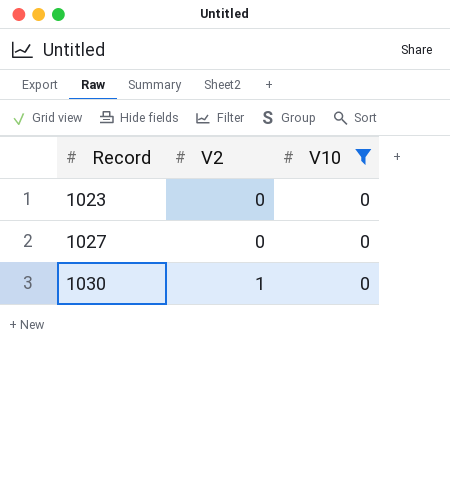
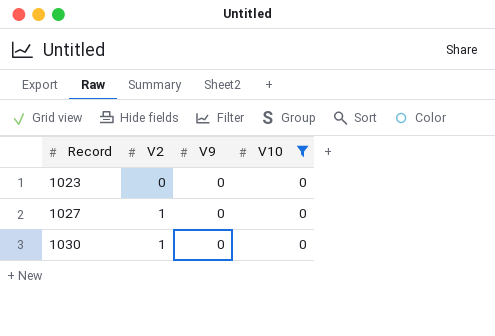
column V9 | position: none -> 3
1027 | V2: 0 -> 1

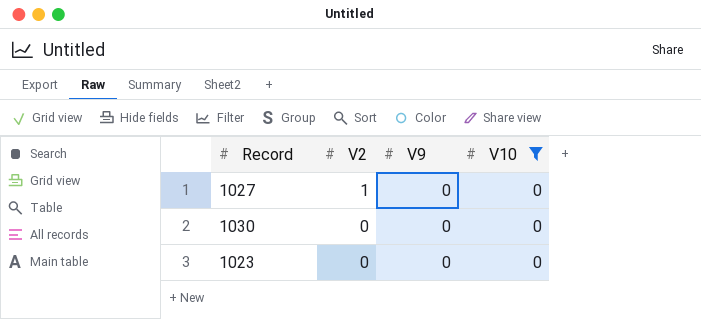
row order: Record ascending -> V2 descending
1030 | V2: 1 -> 0

